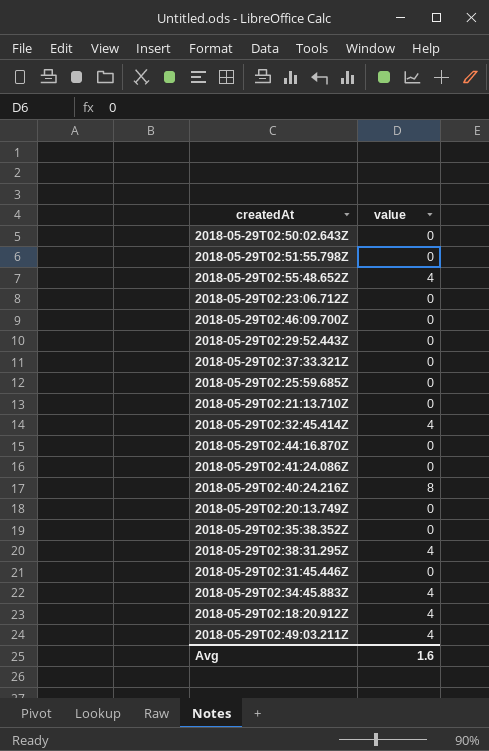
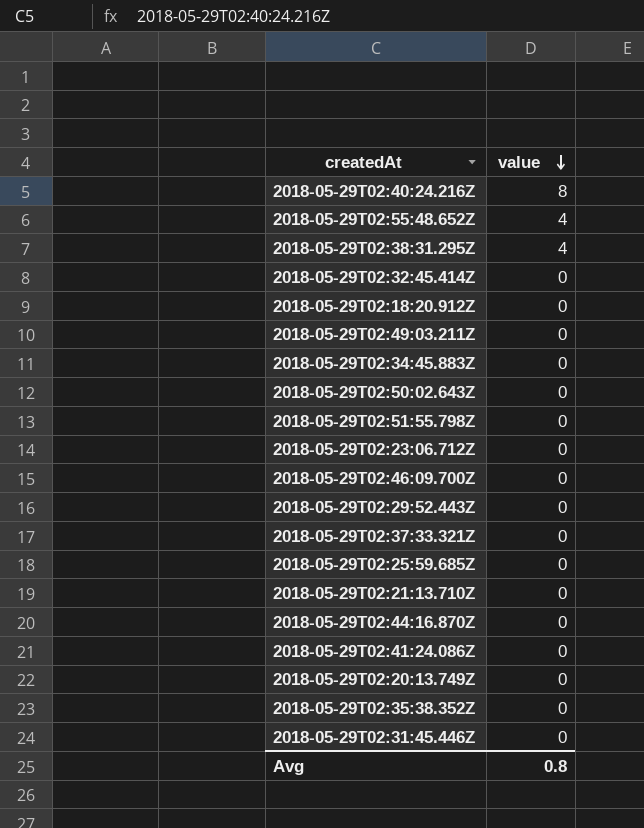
row order: none -> value descending
2018-05-29T02:32:45.414Z | value: 4 -> 0
2018-05-29T02:18:20.912Z | value: 4 -> 0
2018-05-29T02:49:03.211Z | value: 4 -> 0
2018-05-29T02:34:45.883Z | value: 4 -> 0
Avg | value: 1.6 -> 0.8

